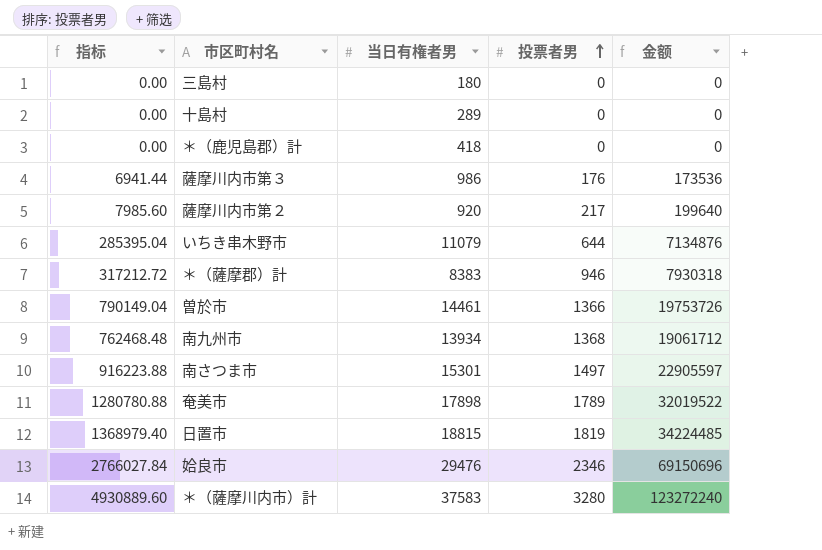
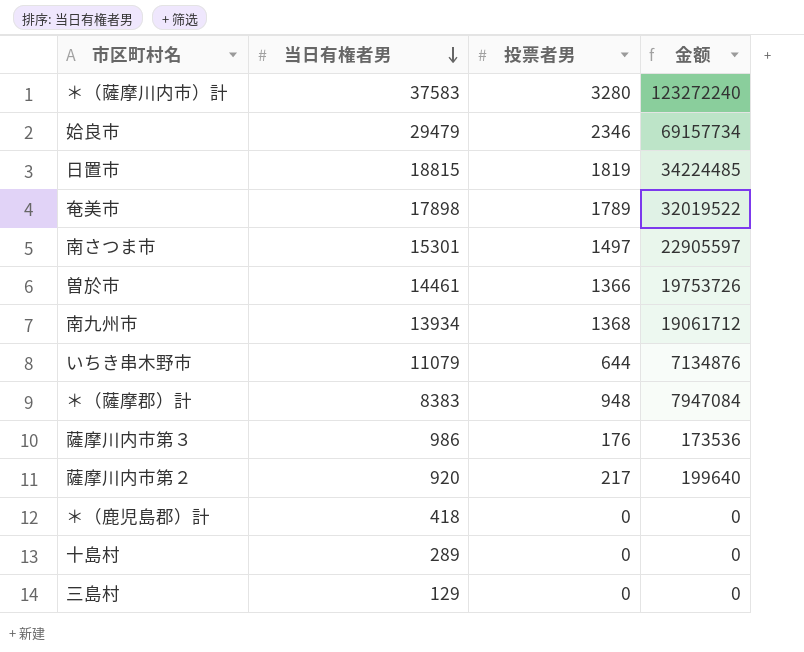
row order: 投票者男 ascending -> 当日有権者男 descending
column 指标 | formula: [金额] * 0.04 -> none
姶良市 | 当日有権者男: 29476 -> 29479
姶良市 | 金额: 69150696 -> 69157734
＊（薩摩郡）計 | 投票者男: 946 -> 948
＊（薩摩郡）計 | 金额: 7930318 -> 7947084
三島村 | 当日有権者男: 180 -> 129

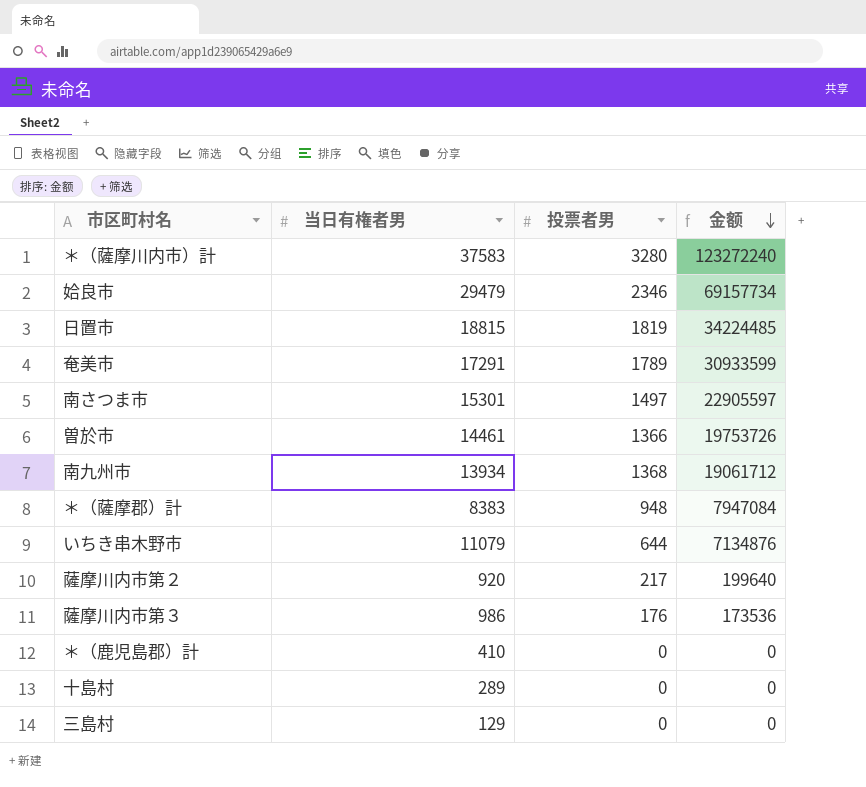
row order: 当日有権者男 descending -> 金额 descending
奄美市 | 当日有権者男: 17898 -> 17291
奄美市 | 金额: 32019522 -> 30933599
＊（鹿児島郡）計 | 当日有権者男: 418 -> 410

